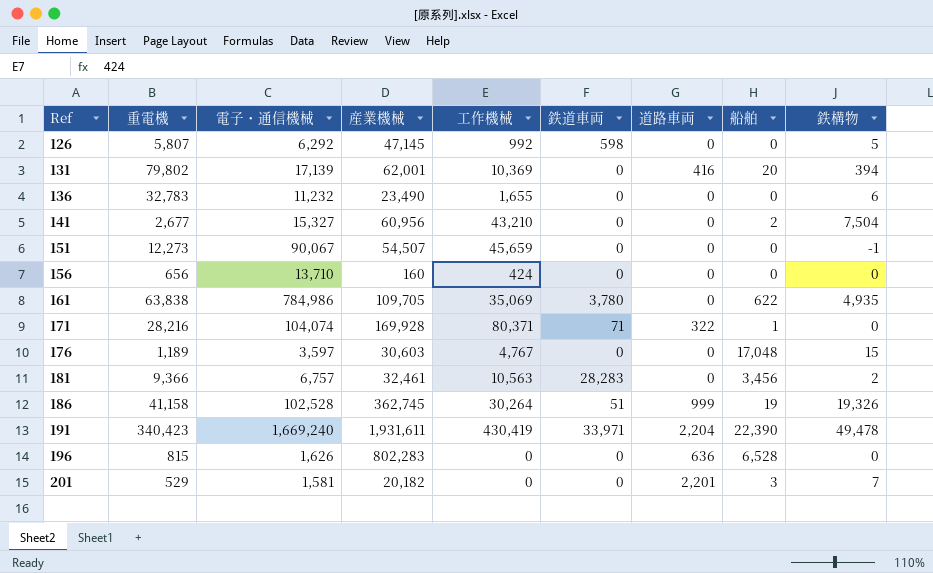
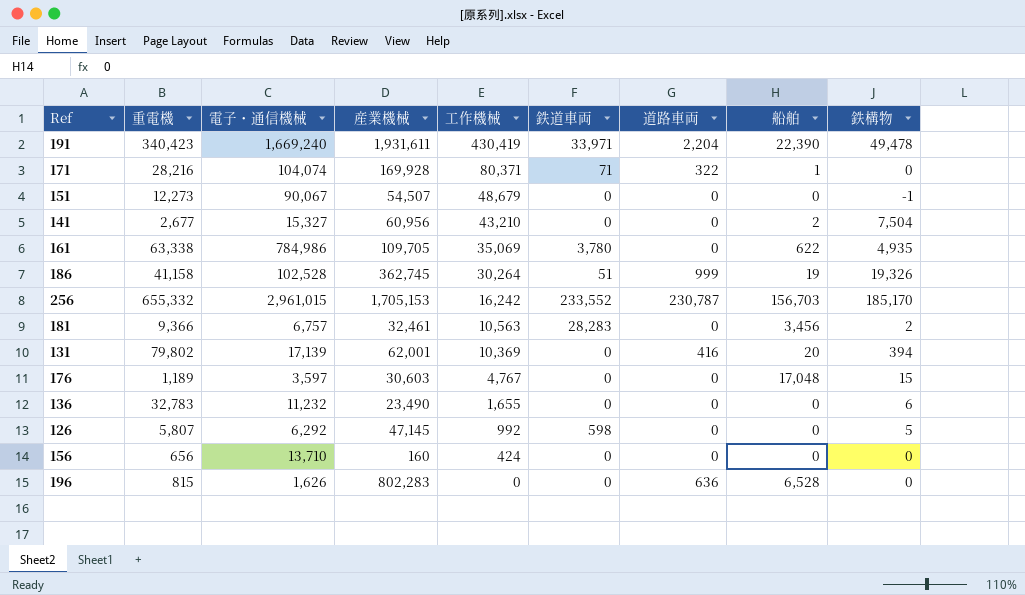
row order: Ref ascending -> 工作機械 descending
row 201: 529 | 1,581 | 20,182 | 0 | 0 | 2,201 | 3 | 7 -> none
151 | 工作機械: 45,659 -> 48,679
161 | 重電機: 63,838 -> 63,338
row 256: none -> 655,332 | 2,961,015 | 1,705,153 | 16,242 | 233,552 | 230,787 | 156,703 | 185,170

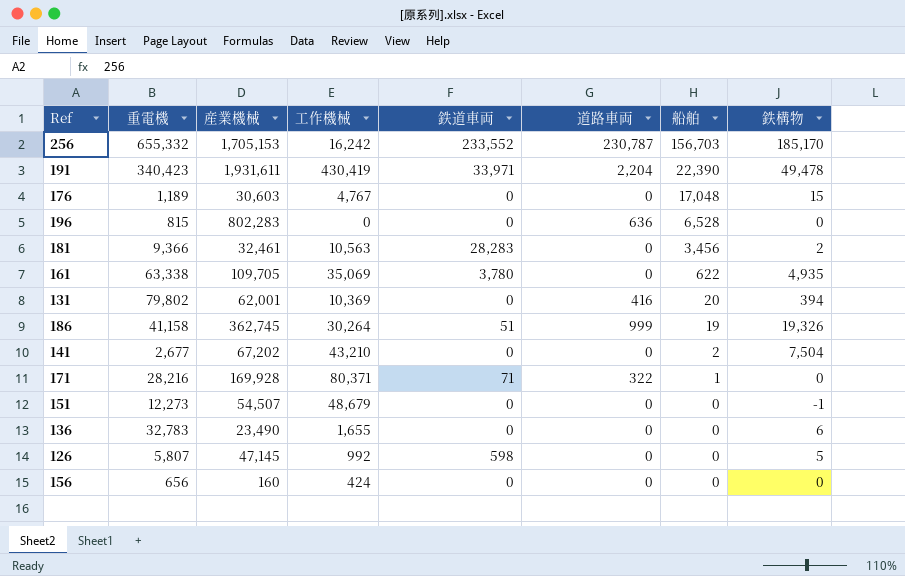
row order: 工作機械 descending -> 船舶 descending
column 電子・通信機械 | position: 3 -> none
141 | 産業機械: 60,956 -> 67,202

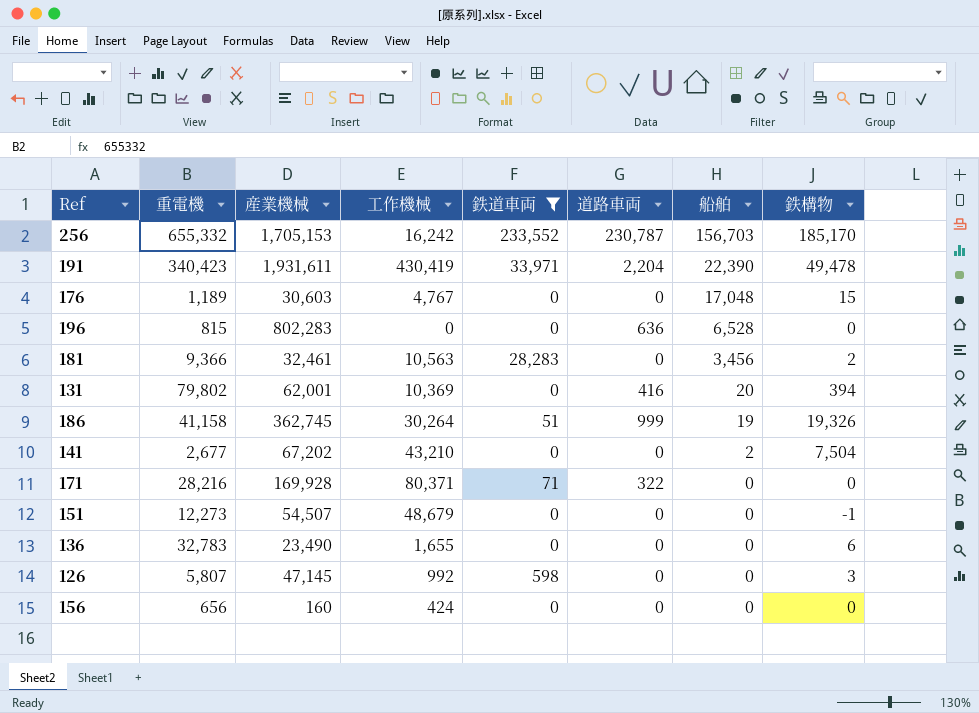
filter: none -> 鉄道車両 != 3,780
171 | 船舶: 1 -> 0
126 | 鉄構物: 5 -> 3

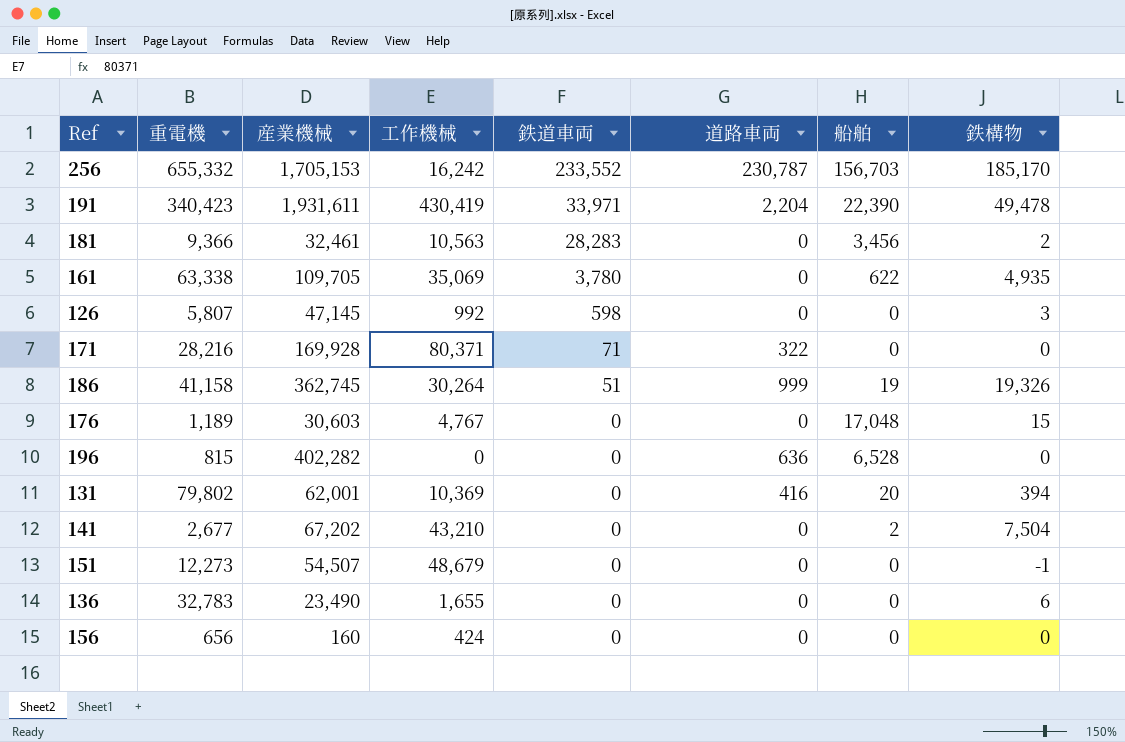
filter: 鉄道車両 != 3,780 -> none
row order: 船舶 descending -> 鉄道車両 descending
196 | 産業機械: 802,283 -> 402,282

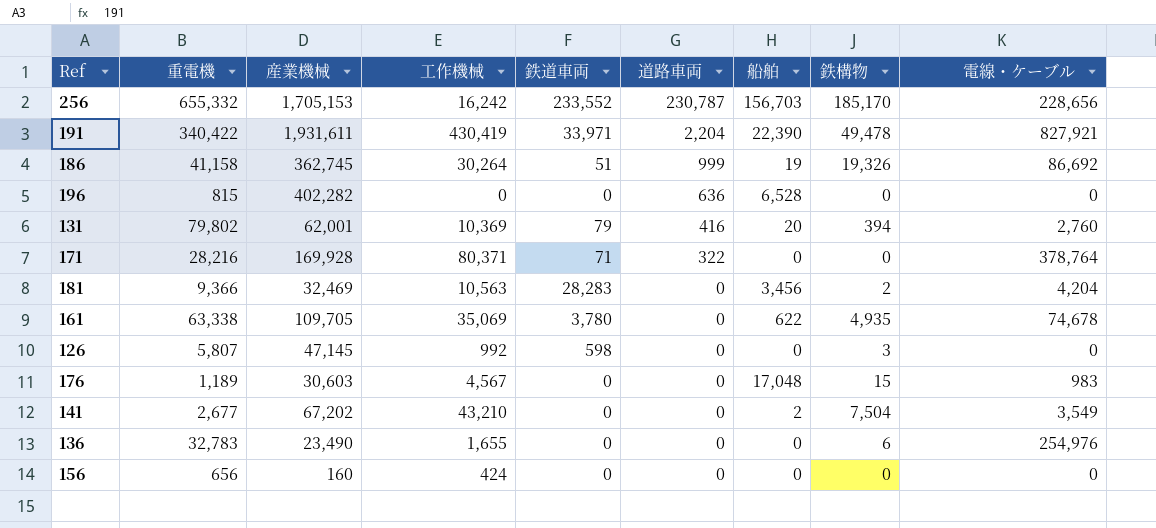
row order: 鉄道車両 descending -> 道路車両 descending
column 電線・ケーブル | position: none -> 9
row 151: 12,273 | 54,507 | 48,679 | 0 | 0 | 0 | -1 -> none
191 | 重電機: 340,423 -> 340,422
131 | 鉄道車両: 0 -> 79
181 | 産業機械: 32,461 -> 32,469
176 | 工作機械: 4,767 -> 4,567

